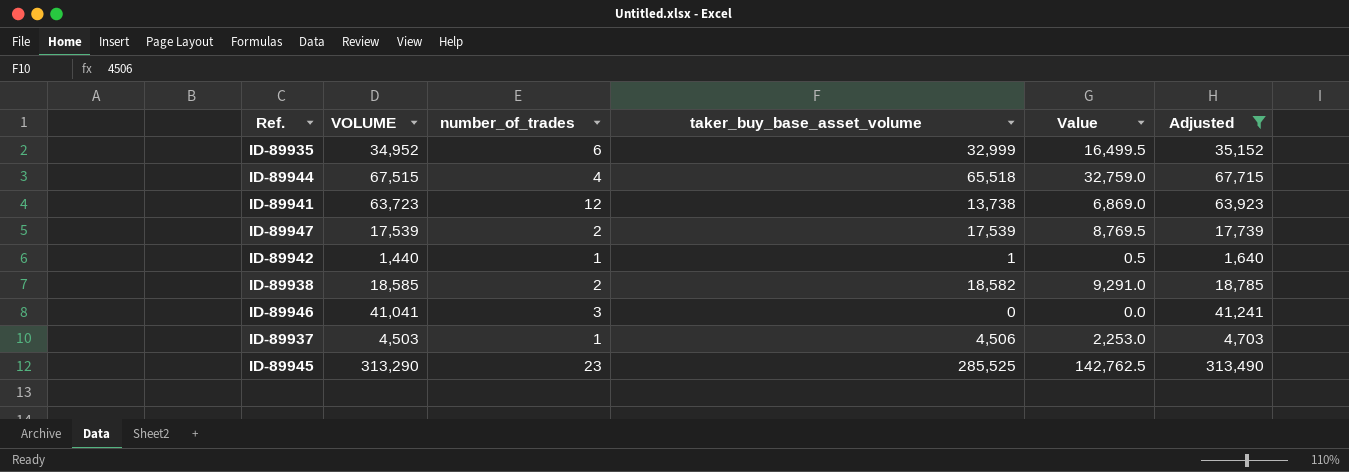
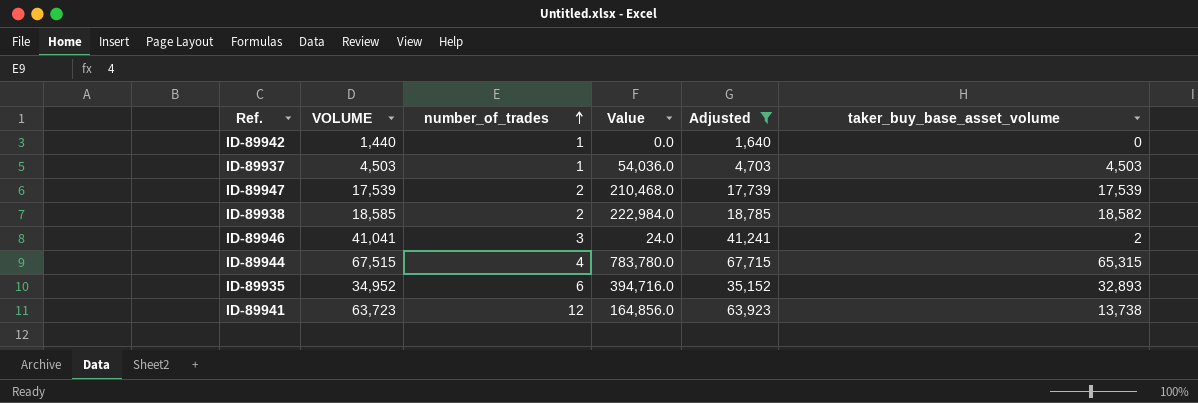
row order: none -> number_of_trades ascending
column Value | formula: [taker_buy_base_asset_volume] * 0.5 -> [taker_buy_base_asset_volume] * 12
column taker_buy_base_asset_volume | position: 4 -> 6
row ID-89945: 313,290 | 23 | 285,525 | 142,762.5 | 313,490 -> none
ID-89942 | taker_buy_base_asset_volume: 1 -> 0
ID-89937 | taker_buy_base_asset_volume: 4,506 -> 4,503
ID-89946 | taker_buy_base_asset_volume: 0 -> 2
ID-89944 | taker_buy_base_asset_volume: 65,518 -> 65,315
ID-89935 | taker_buy_base_asset_volume: 32,999 -> 32,893

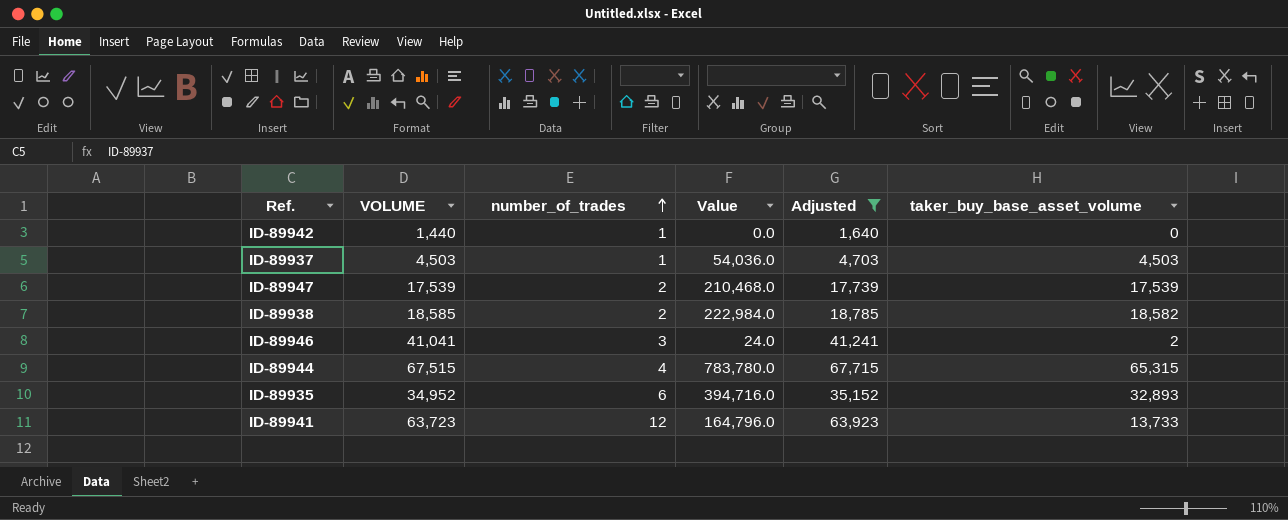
ID-89941 | Value: 164,856.0 -> 164,796.0
ID-89941 | taker_buy_base_asset_volume: 13,738 -> 13,733

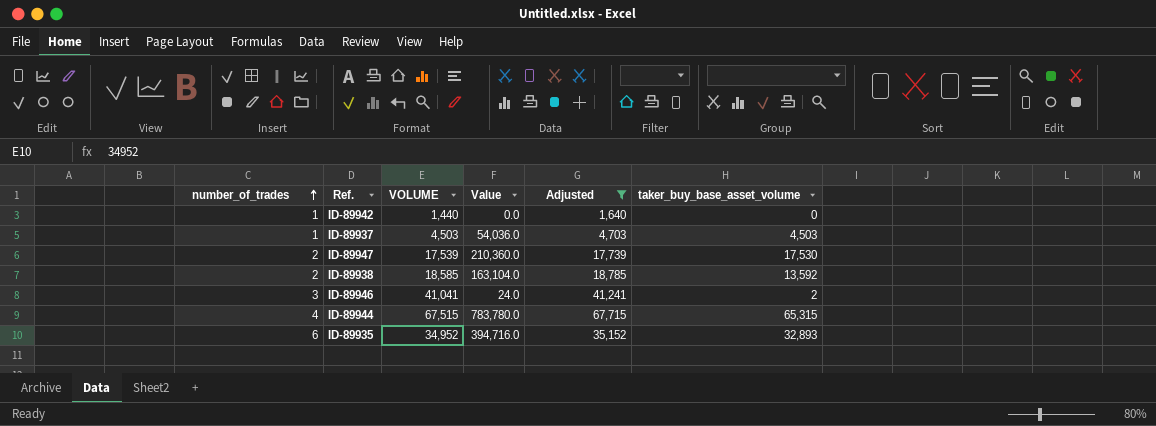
column number_of_trades | position: 3 -> 1
row ID-89941: 63,723 | 12 | 164,796.0 | 63,923 | 13,733 -> none
ID-89947 | Value: 210,468.0 -> 210,360.0
ID-89947 | taker_buy_base_asset_volume: 17,539 -> 17,530
ID-89938 | Value: 222,984.0 -> 163,104.0
ID-89938 | taker_buy_base_asset_volume: 18,582 -> 13,592

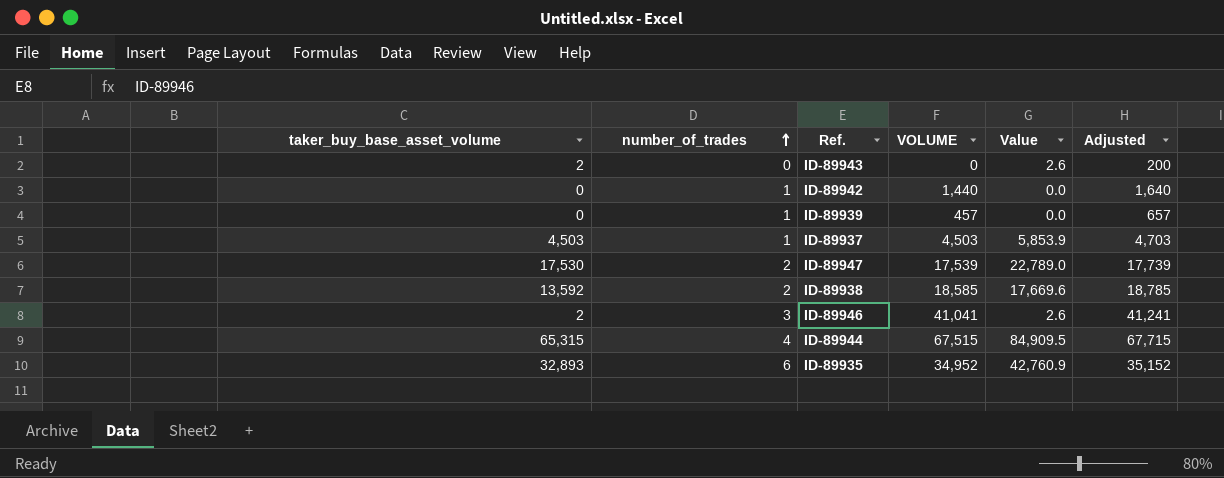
filter: Adjusted >= 1,640 -> none
column taker_buy_base_asset_volume | position: 6 -> 1
column Value | formula: [taker_buy_base_asset_volume] * 12 -> [taker_buy_base_asset_volume] * 1.3

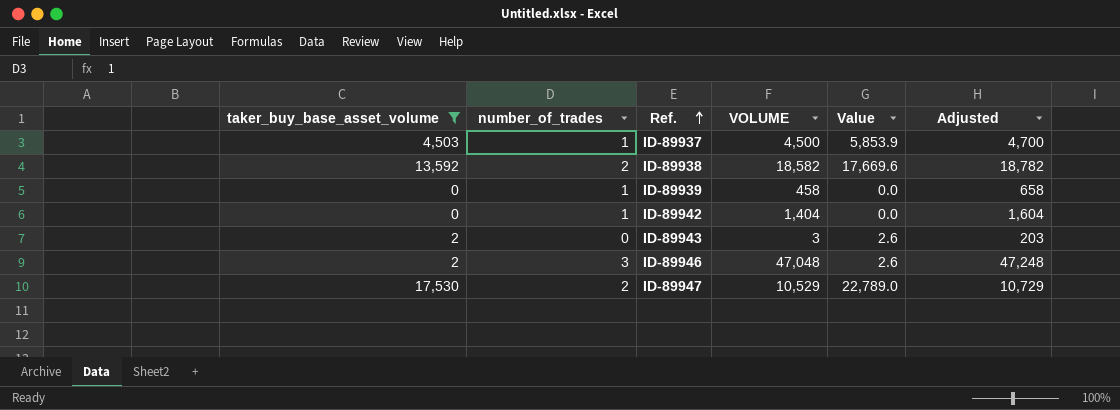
filter: none -> taker_buy_base_asset_volume <= 17,530
row order: number_of_trades ascending -> Ref. ascending
ID-89937 | VOLUME: 4,503 -> 4,500
ID-89937 | Adjusted: 4,703 -> 4,700
ID-89938 | VOLUME: 18,585 -> 18,582
ID-89938 | Adjusted: 18,785 -> 18,782
ID-89939 | VOLUME: 457 -> 458
ID-89939 | Adjusted: 657 -> 658
ID-89942 | VOLUME: 1,440 -> 1,404
ID-89942 | Adjusted: 1,640 -> 1,604
ID-89943 | VOLUME: 0 -> 3
ID-89943 | Adjusted: 200 -> 203
ID-89946 | VOLUME: 41,041 -> 47,048
ID-89946 | Adjusted: 41,241 -> 47,248
ID-89947 | VOLUME: 17,539 -> 10,529
ID-89947 | Adjusted: 17,739 -> 10,729

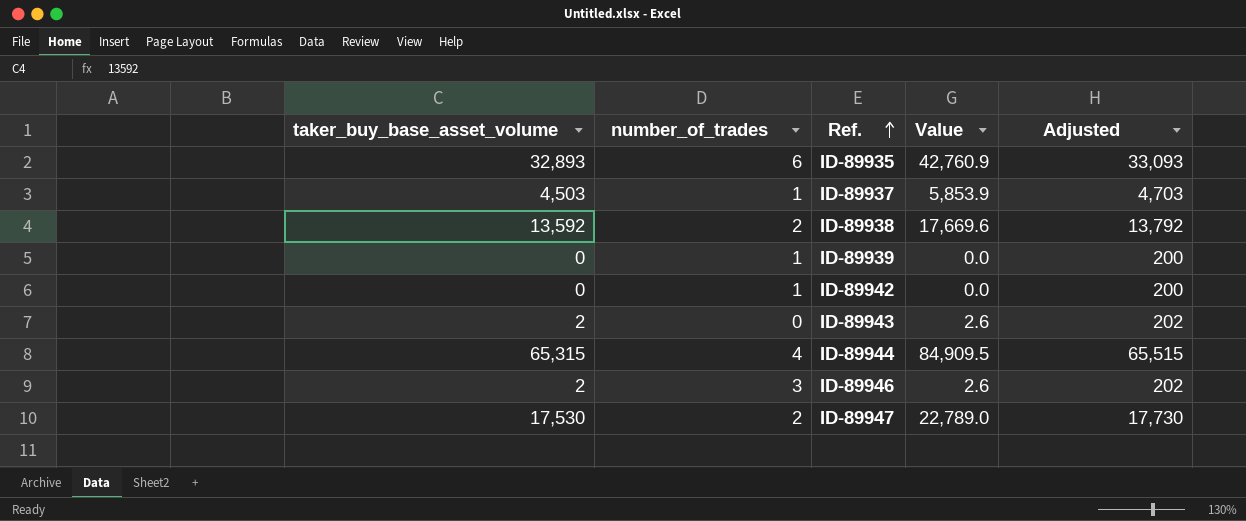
filter: taker_buy_base_asset_volume <= 17,530 -> none
column VOLUME | position: 4 -> none
column Adjusted | formula: [VOLUME] + 200 -> [taker_buy_base_asset_volume] + 200

